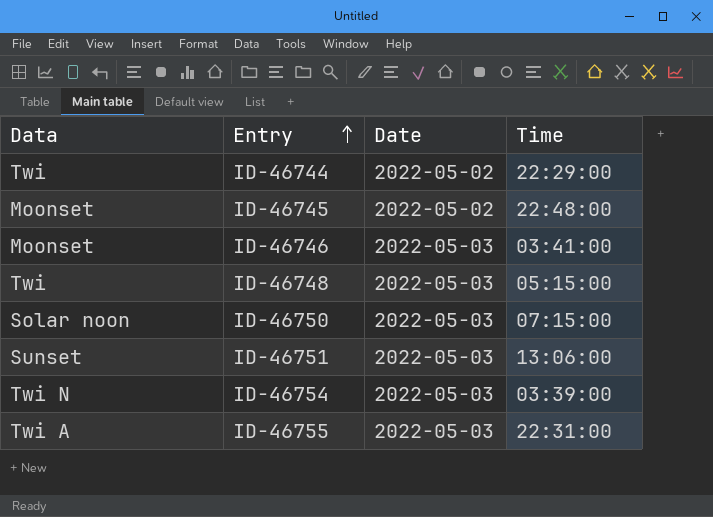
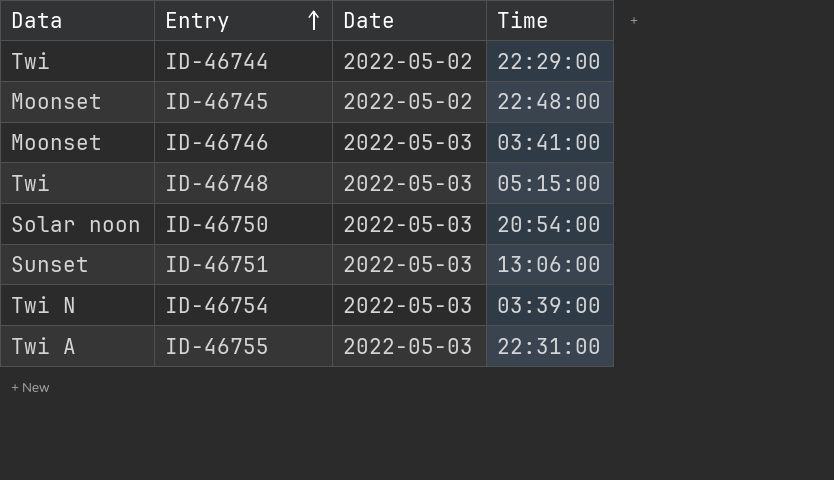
ID-46750 | Time: 07:15:00 -> 20:54:00

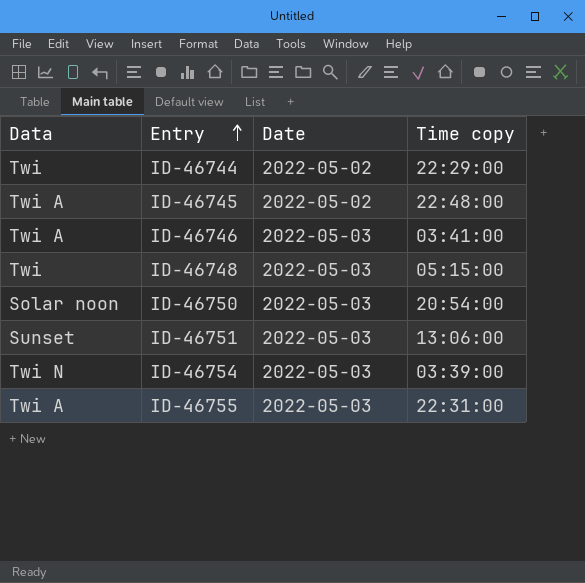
column name: Time -> Time copy
ID-46745 | Data: Moonset -> Twi A
ID-46746 | Data: Moonset -> Twi A

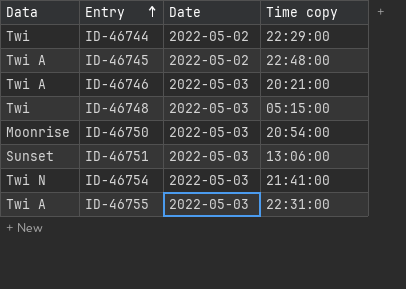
ID-46746 | Time copy: 03:41:00 -> 20:21:00
ID-46750 | Data: Solar noon -> Moonrise
ID-46754 | Time copy: 03:39:00 -> 21:41:00

